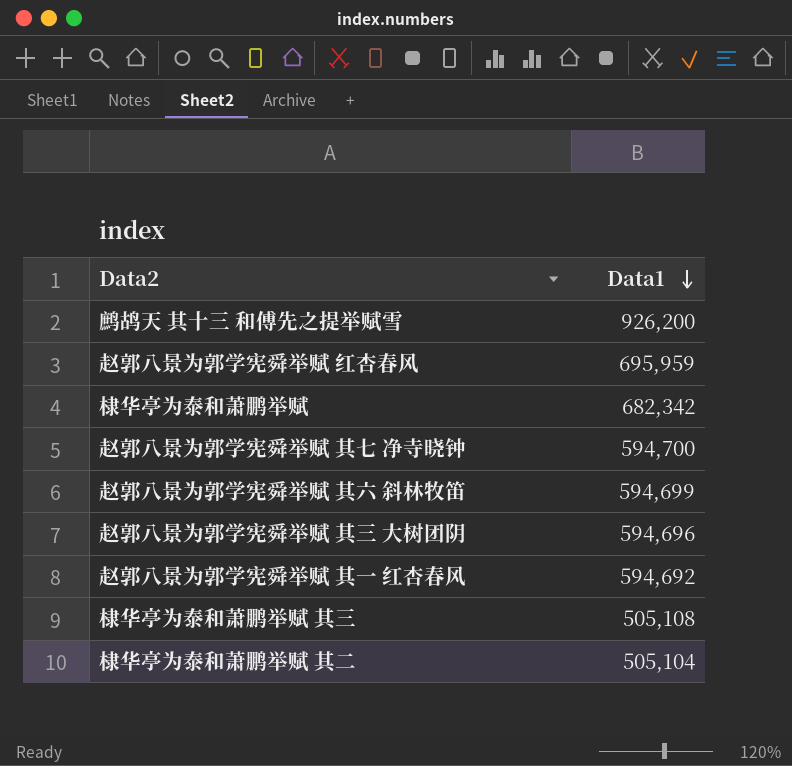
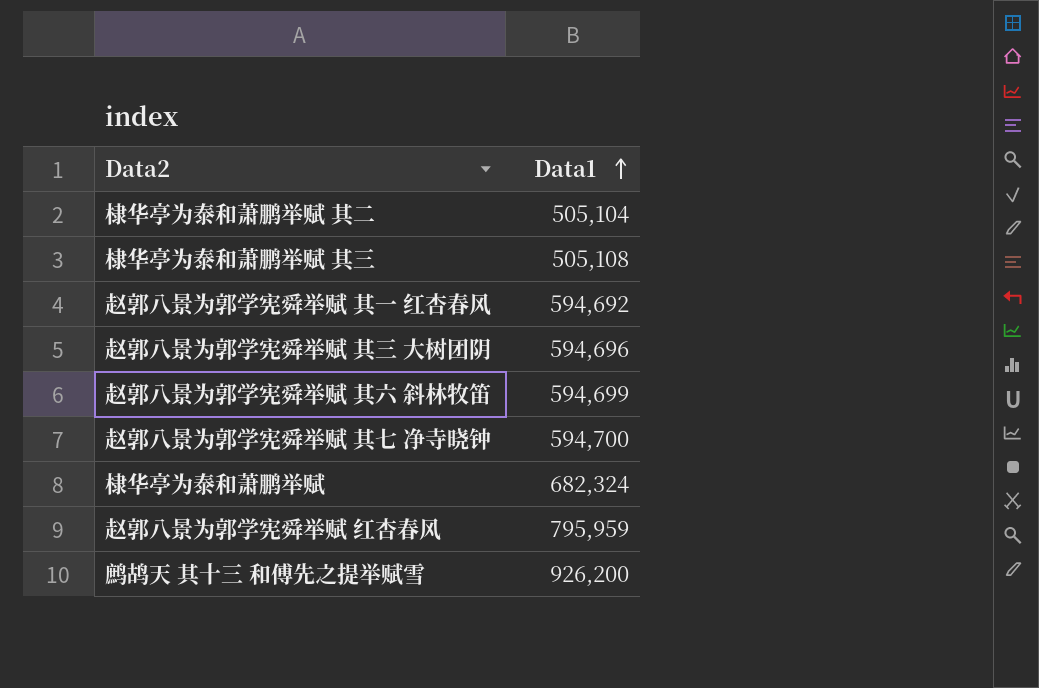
row order: Data1 descending -> Data1 ascending
棣华亭为泰和萧鹏举赋 | Data1: 682,342 -> 682,324
赵郭八景为郭学宪舜举赋 红杏春风 | Data1: 695,959 -> 795,959

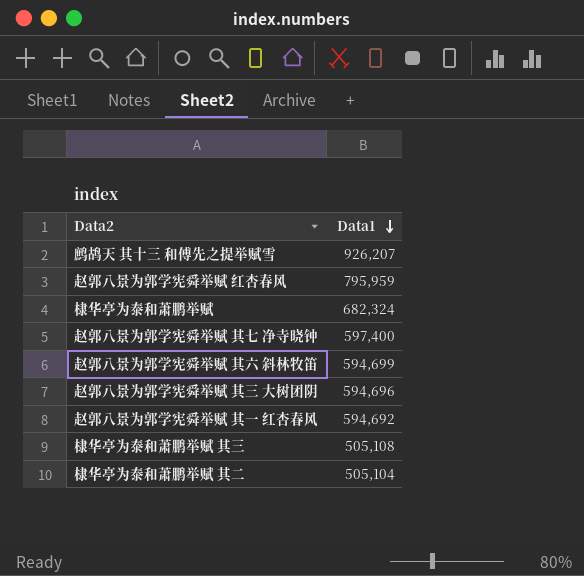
row order: Data1 ascending -> Data1 descending
鹧鸪天 其十三 和傅先之提举赋雪 | Data1: 926,200 -> 926,207
赵郭八景为郭学宪舜举赋 其七 净寺晓钟 | Data1: 594,700 -> 597,400

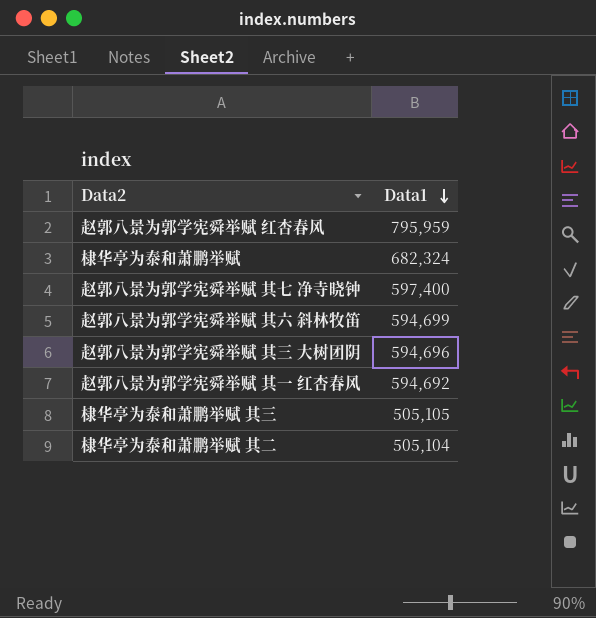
row 鹧鸪天 其十三 和傅先之提举赋雪: 926,207 -> none
棣华亭为泰和萧鹏举赋 其三 | Data1: 505,108 -> 505,105

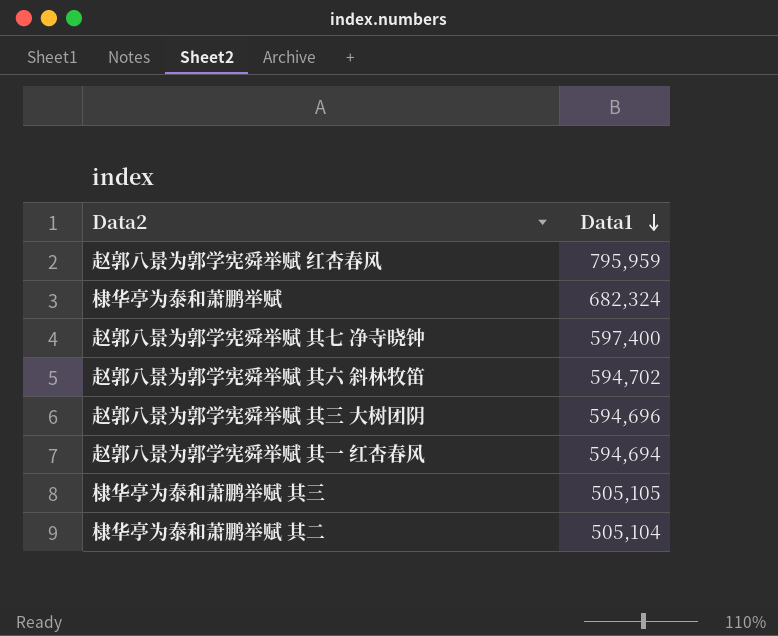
赵郭八景为郭学宪舜举赋 其六 斜林牧笛 | Data1: 594,699 -> 594,702
赵郭八景为郭学宪舜举赋 其一 红杏春风 | Data1: 594,692 -> 594,694

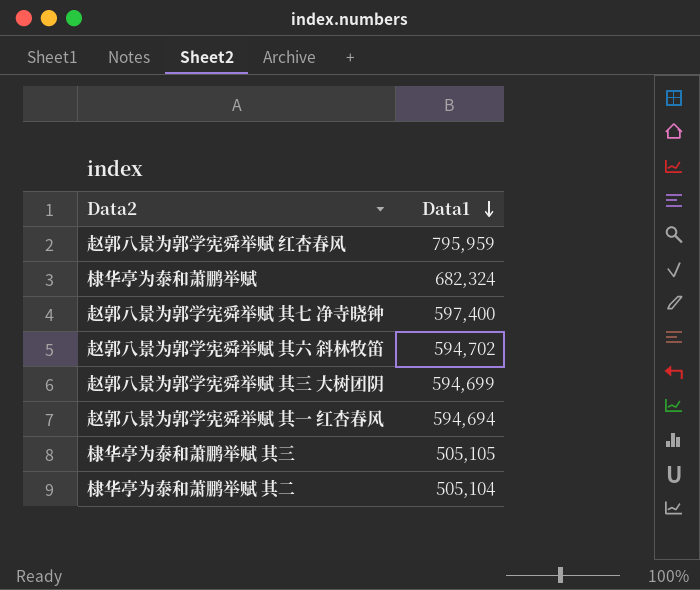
赵郭八景为郭学宪舜举赋 其三 大树团阴 | Data1: 594,696 -> 594,699

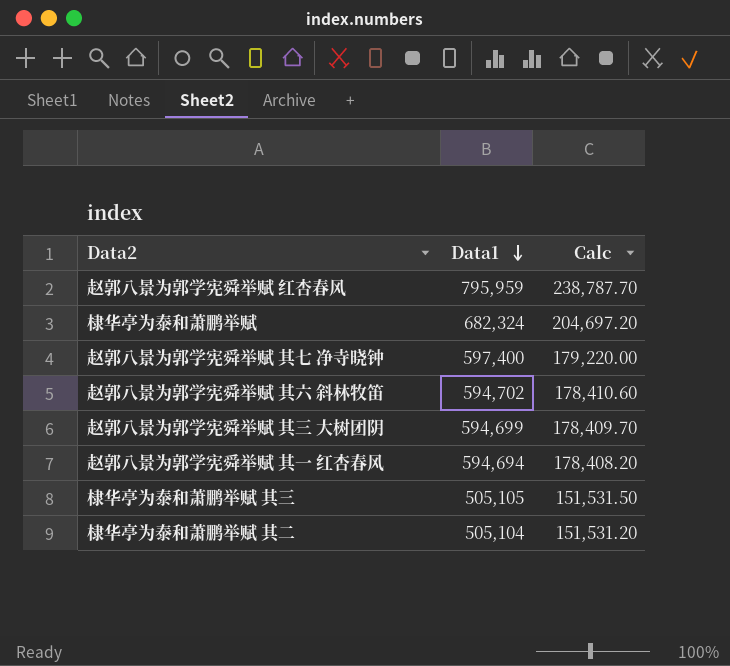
column Calc | formula: none -> [Data1] * 0.3

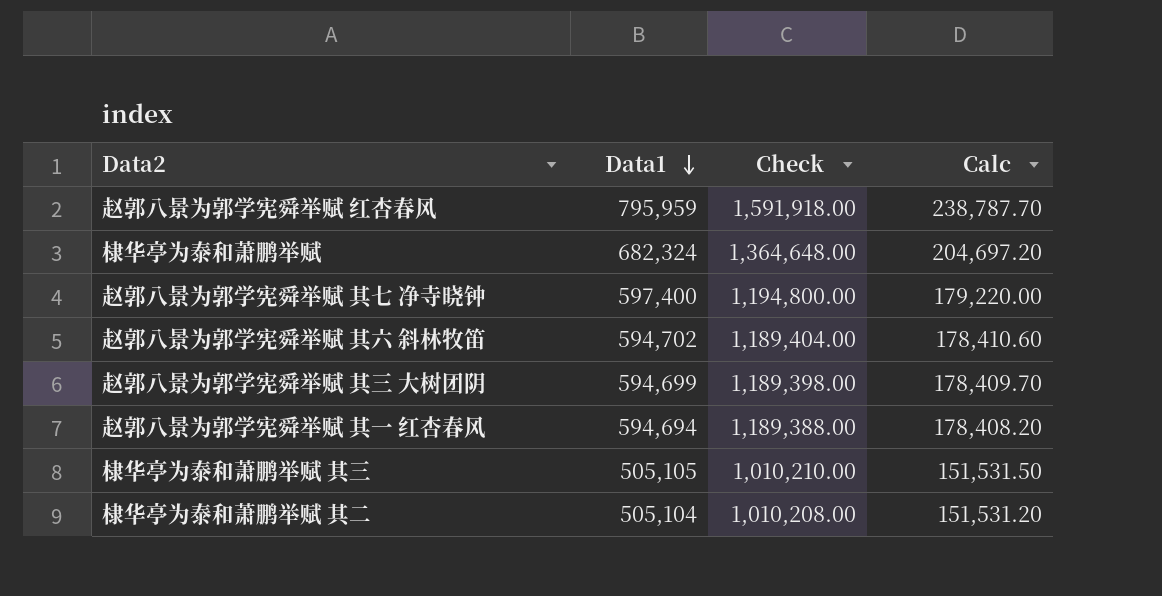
column Check | formula: none -> [Data1] * 2

